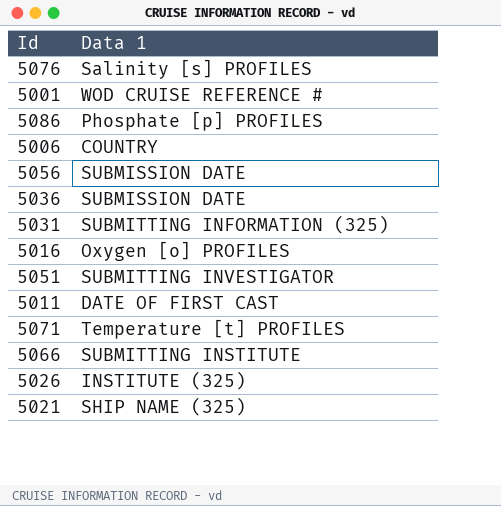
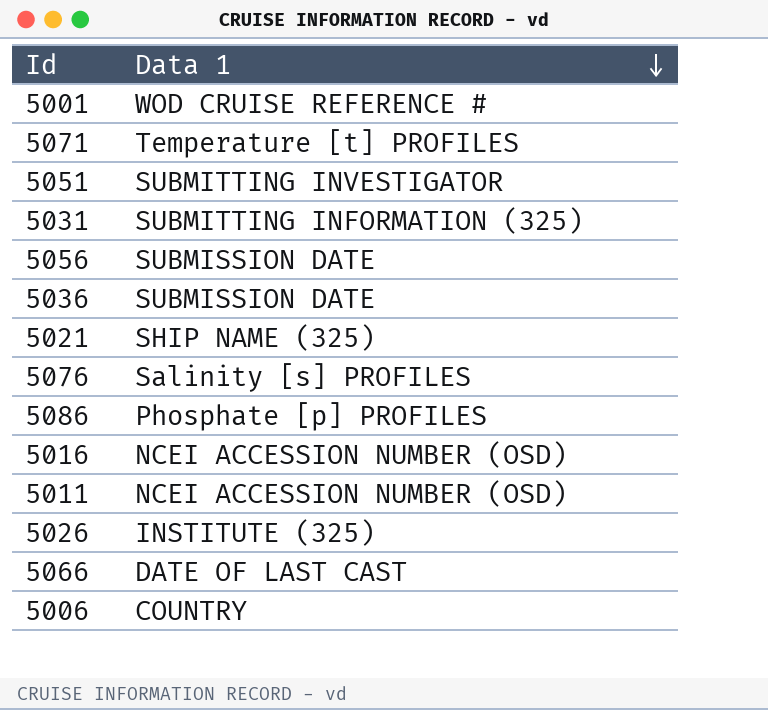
row order: none -> Data 1 descending
5016 | Data 1: Oxygen [o] PROFILES -> NCEI ACCESSION NUMBER (OSD)
5011 | Data 1: DATE OF FIRST CAST -> NCEI ACCESSION NUMBER (OSD)
5066 | Data 1: SUBMITTING INSTITUTE -> DATE OF LAST CAST

